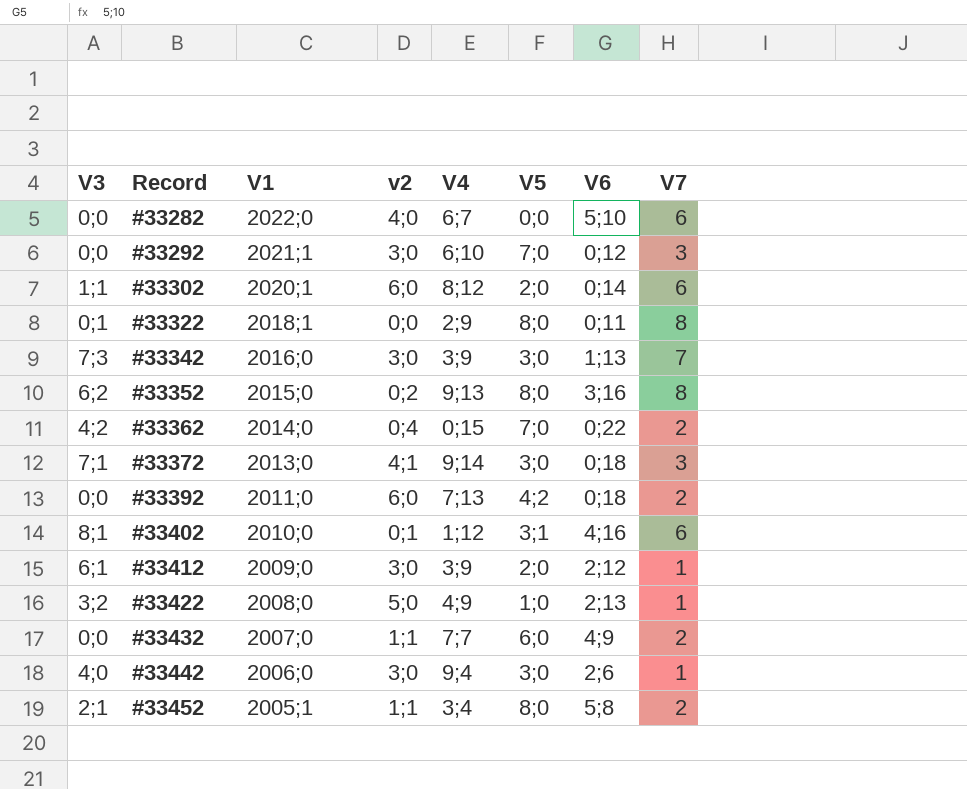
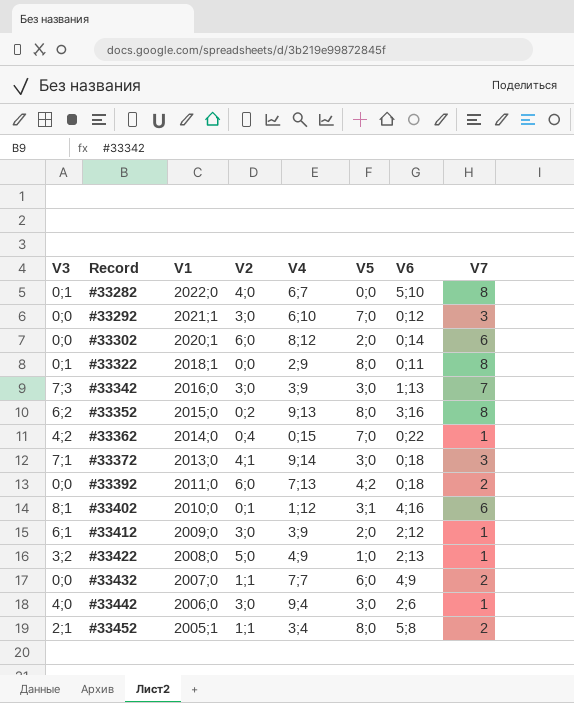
column name: v2 -> V2
#33282 | V3: 0;0 -> 0;1
#33282 | V7: 6 -> 8
#33302 | V3: 1;1 -> 0;0
#33362 | V7: 2 -> 1

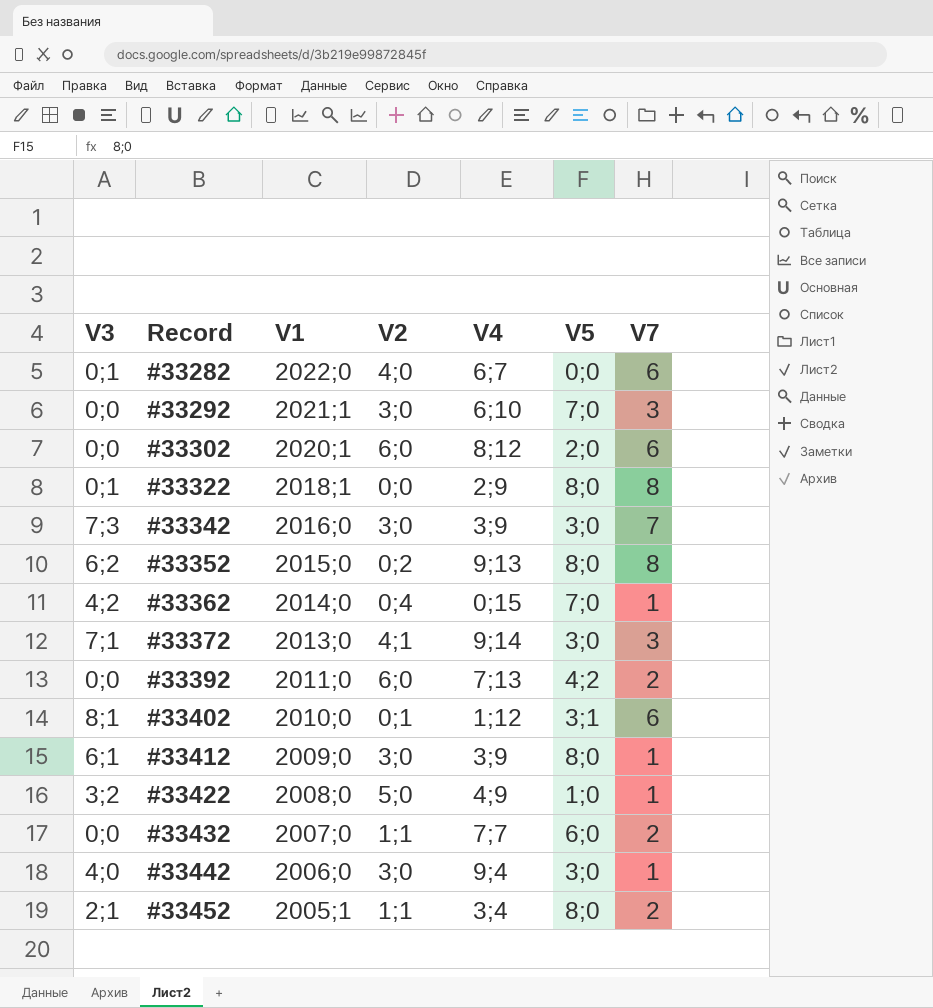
column V6 | position: 7 -> none
#33282 | V7: 8 -> 6
#33412 | V5: 2;0 -> 8;0

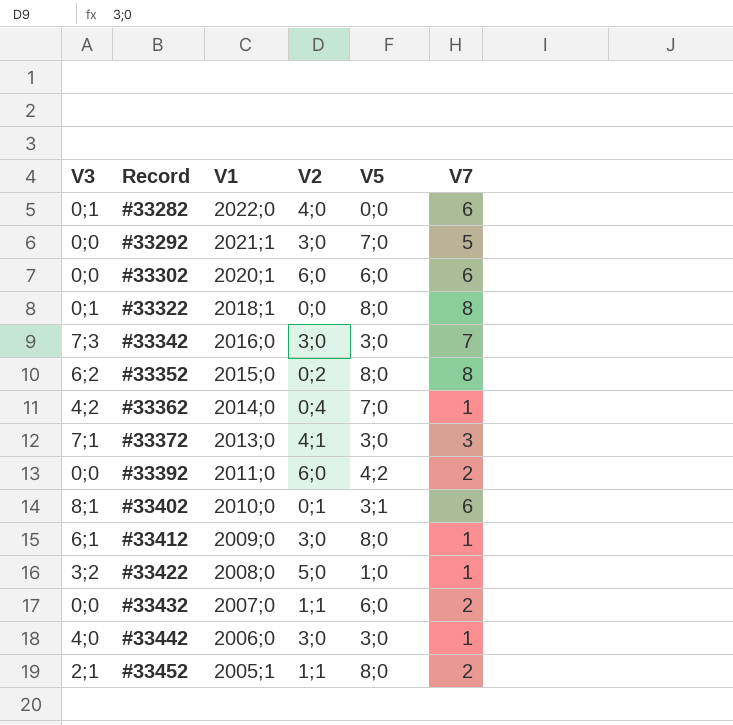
column V4 | position: 5 -> none
#33292 | V7: 3 -> 5
#33302 | V5: 2;0 -> 6;0

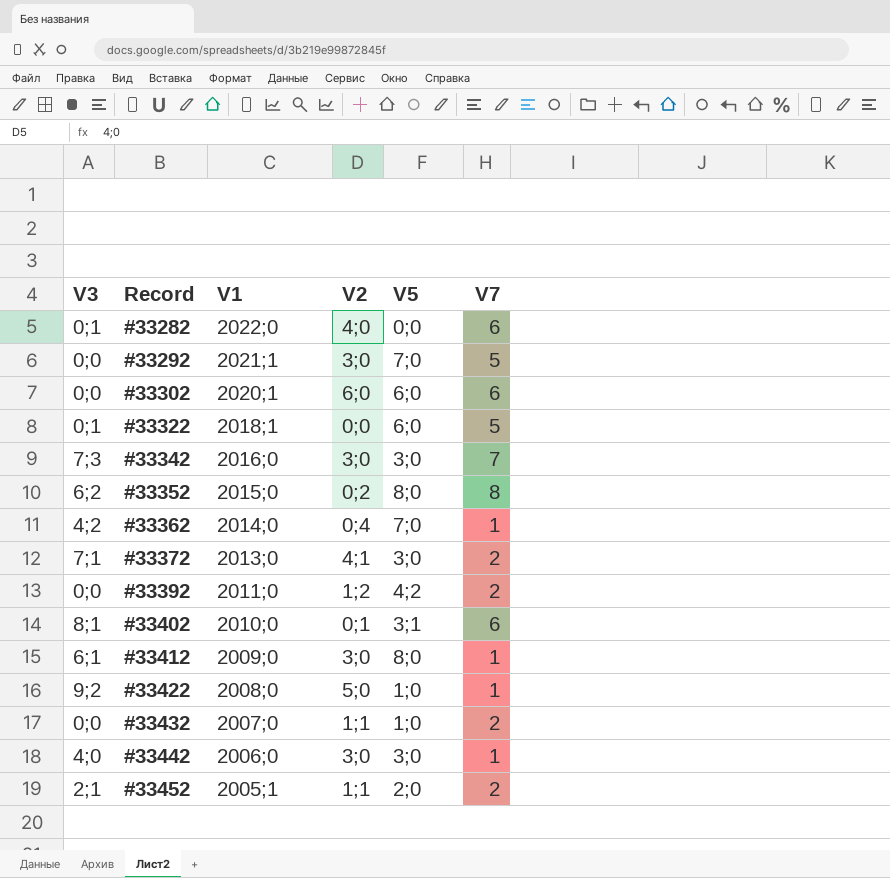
#33322 | V5: 8;0 -> 6;0
#33322 | V7: 8 -> 5
#33372 | V7: 3 -> 2
#33392 | V2: 6;0 -> 1;2
#33422 | V3: 3;2 -> 9;2
#33432 | V5: 6;0 -> 1;0
#33452 | V5: 8;0 -> 2;0

